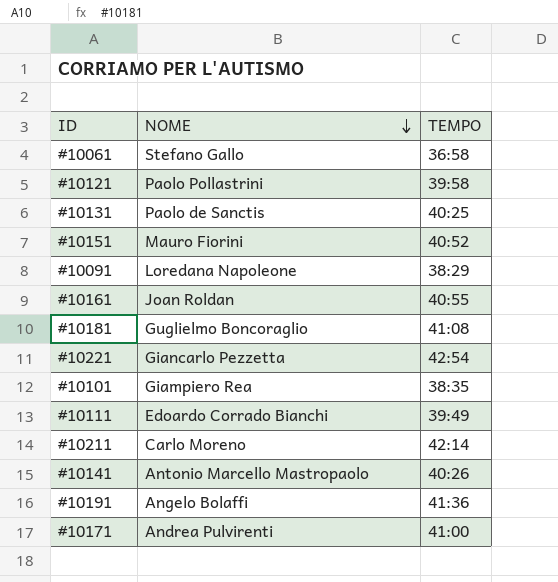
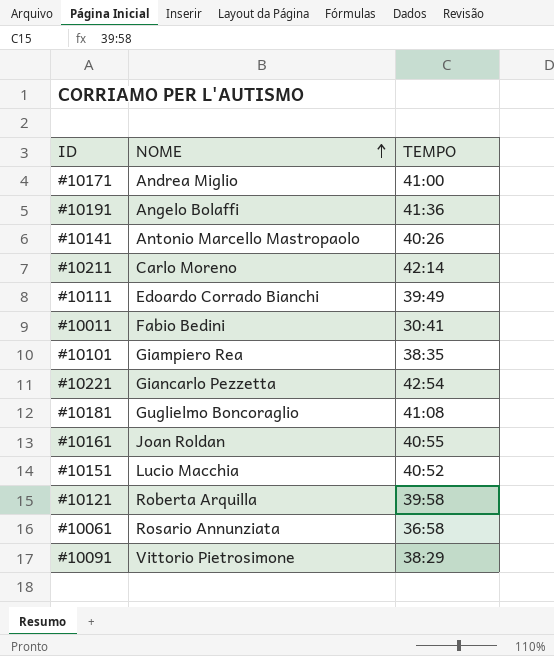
row order: NOME descending -> NOME ascending
row #10131: Paolo de Sanctis | 40:25 -> none
#10171 | NOME: Andrea Pulvirenti -> Andrea Miglio
row #10011: none -> Fabio Bedini | 30:41
#10151 | NOME: Mauro Fiorini -> Lucio Macchia
#10121 | NOME: Paolo Pollastrini -> Roberta Arquilla
#10061 | NOME: Stefano Gallo -> Rosario Annunziata
#10091 | NOME: Loredana Napoleone -> Vittorio Pietrosimone

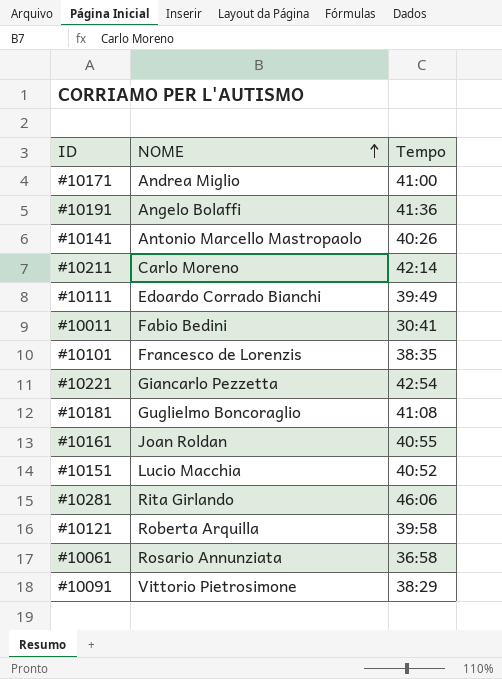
column name: TEMPO -> Tempo
#10101 | NOME: Giampiero Rea -> Francesco de Lorenzis
row #10281: none -> Rita Girlando | 46:06

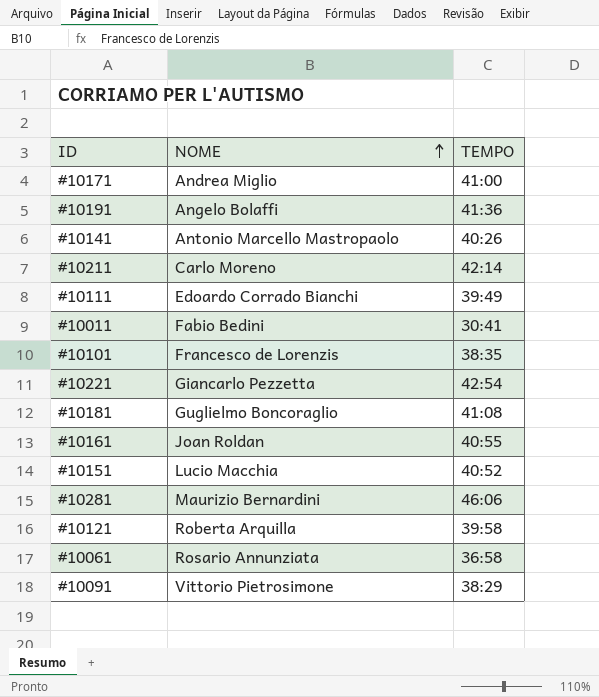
column name: Tempo -> TEMPO
#10281 | NOME: Rita Girlando -> Maurizio Bernardini

